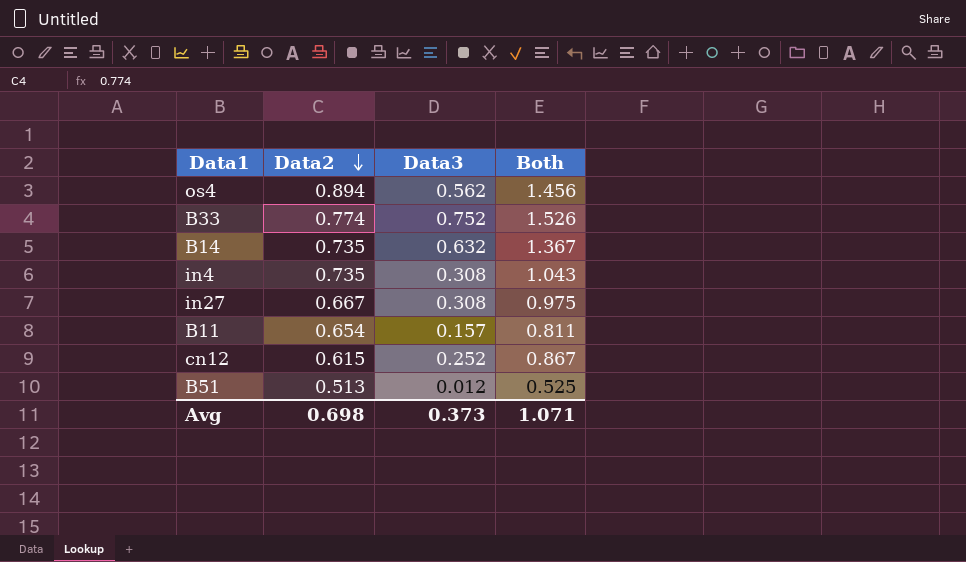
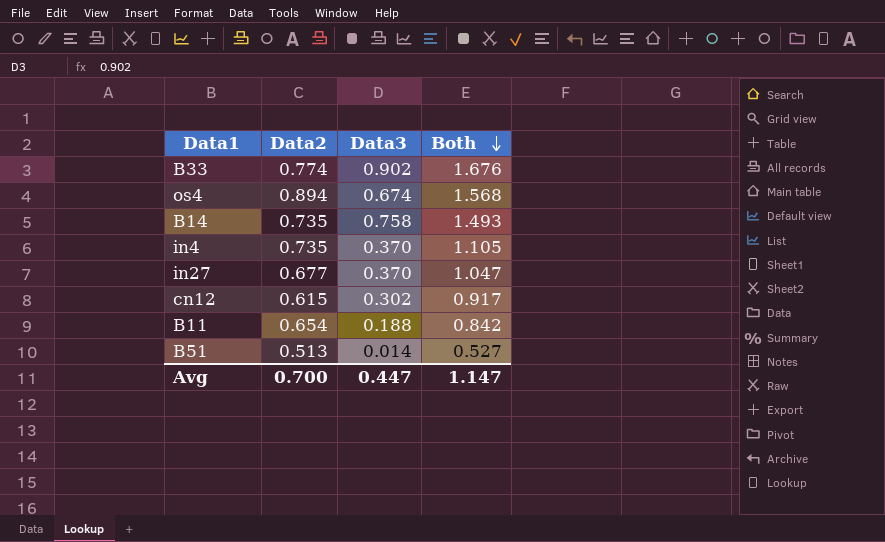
row order: Data2 descending -> Both descending
B33 | Data3: 0.752 -> 0.902
B33 | Both: 1.526 -> 1.676
os4 | Data3: 0.562 -> 0.674
os4 | Both: 1.456 -> 1.568
B14 | Data3: 0.632 -> 0.758
B14 | Both: 1.367 -> 1.493
in4 | Data3: 0.308 -> 0.370
in4 | Both: 1.043 -> 1.105
in27 | Data2: 0.667 -> 0.677
in27 | Data3: 0.308 -> 0.370
in27 | Both: 0.975 -> 1.047
cn12 | Data3: 0.252 -> 0.302
cn12 | Both: 0.867 -> 0.917
B11 | Data3: 0.157 -> 0.188
B11 | Both: 0.811 -> 0.842
B51 | Data3: 0.012 -> 0.014
B51 | Both: 0.525 -> 0.527
Avg | Data2: 0.698 -> 0.700
Avg | Data3: 0.373 -> 0.447
Avg | Both: 1.071 -> 1.147

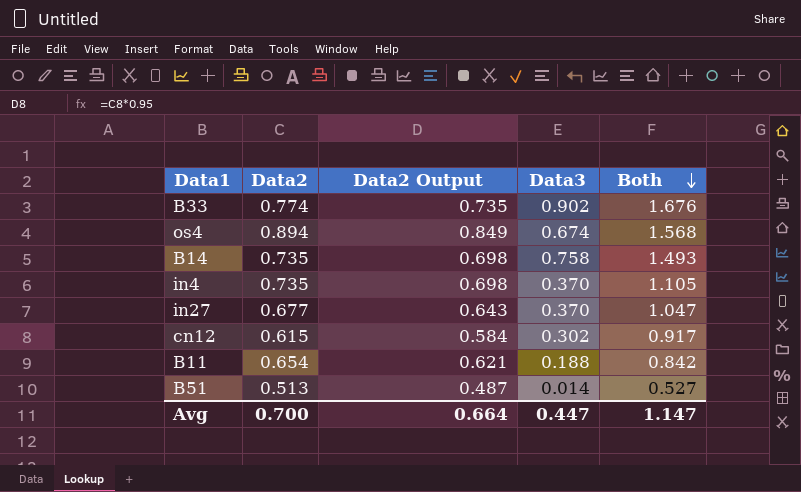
column Data2 Output | formula: none -> [Data2] * 0.95

